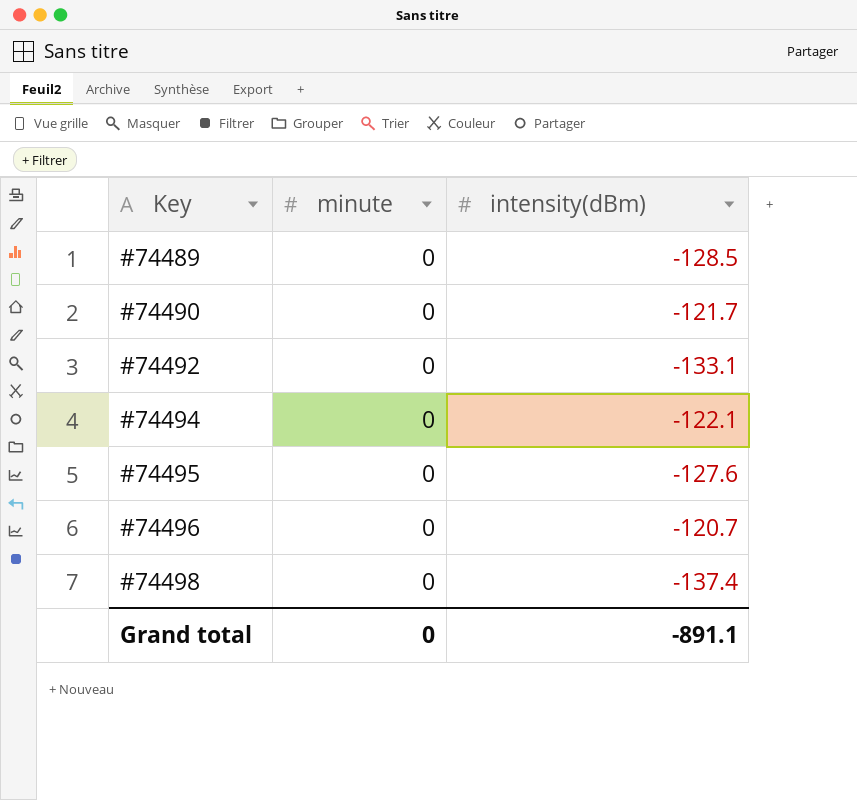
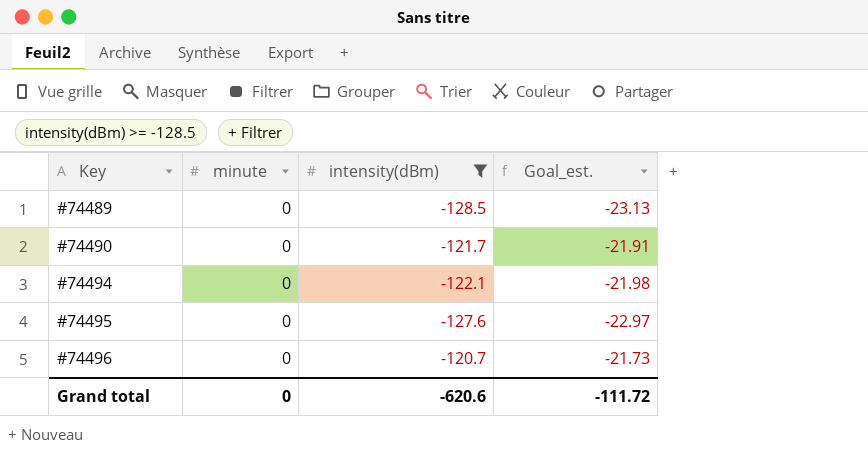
filter: none -> intensity(dBm) >= -128.5
column Goal_est. | formula: none -> [intensity(dBm)] * 0.18
Grand total | intensity(dBm): -891.1 -> -620.6

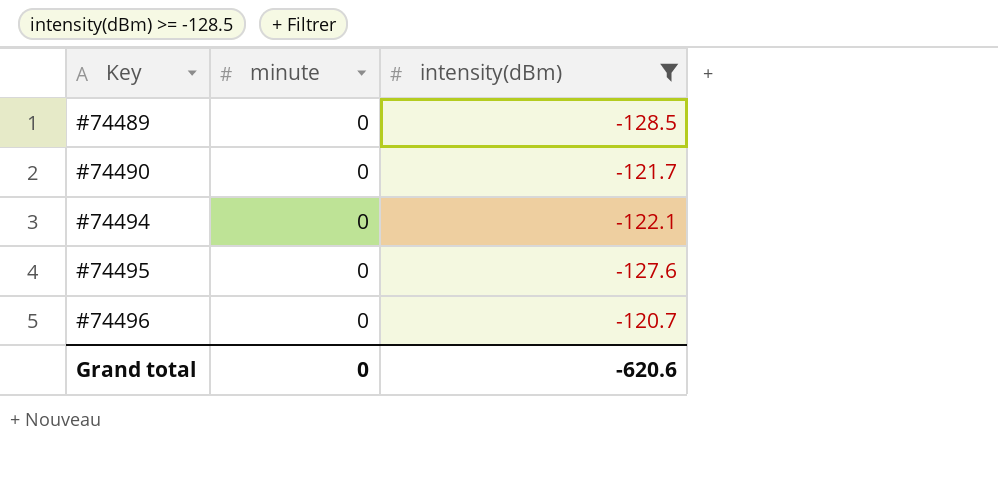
column Goal_est. | formula: [intensity(dBm)] * 0.18 -> none

